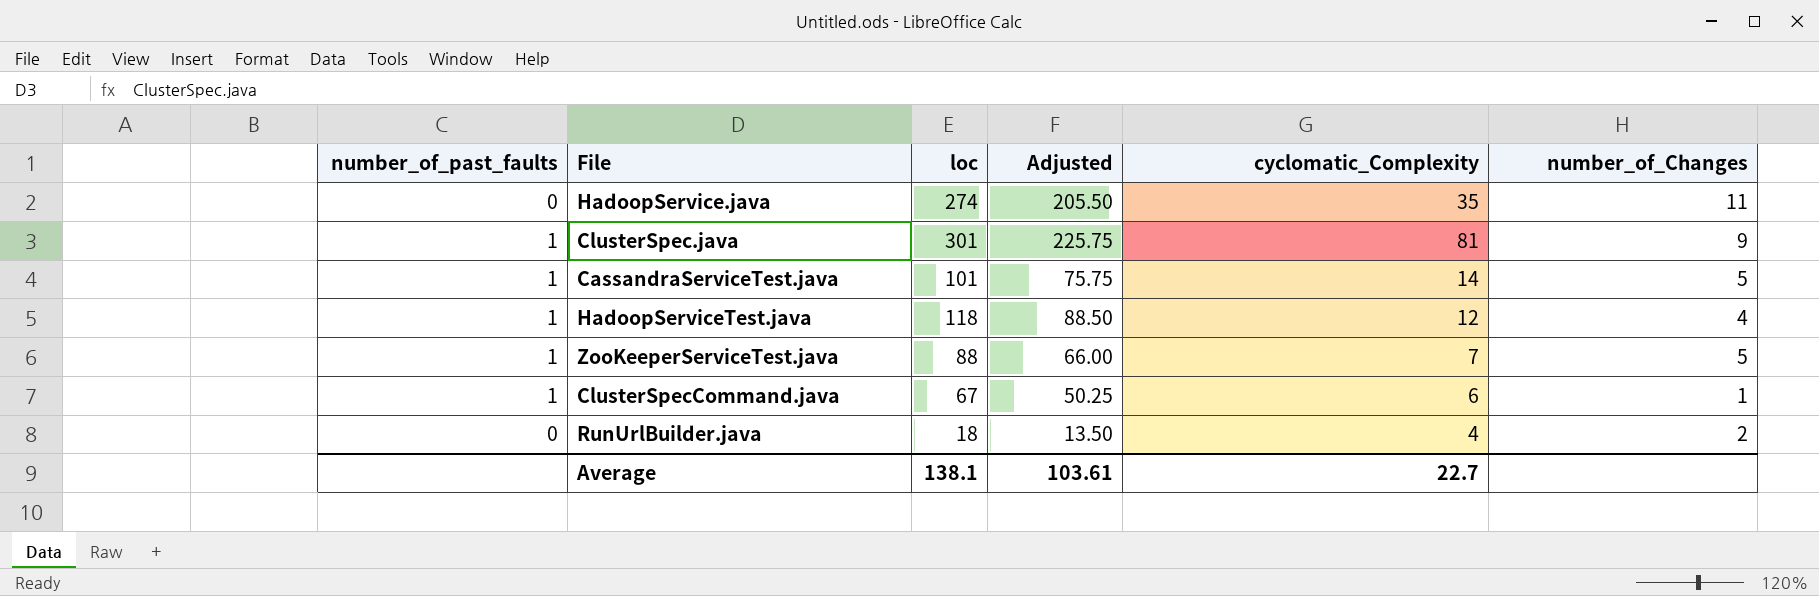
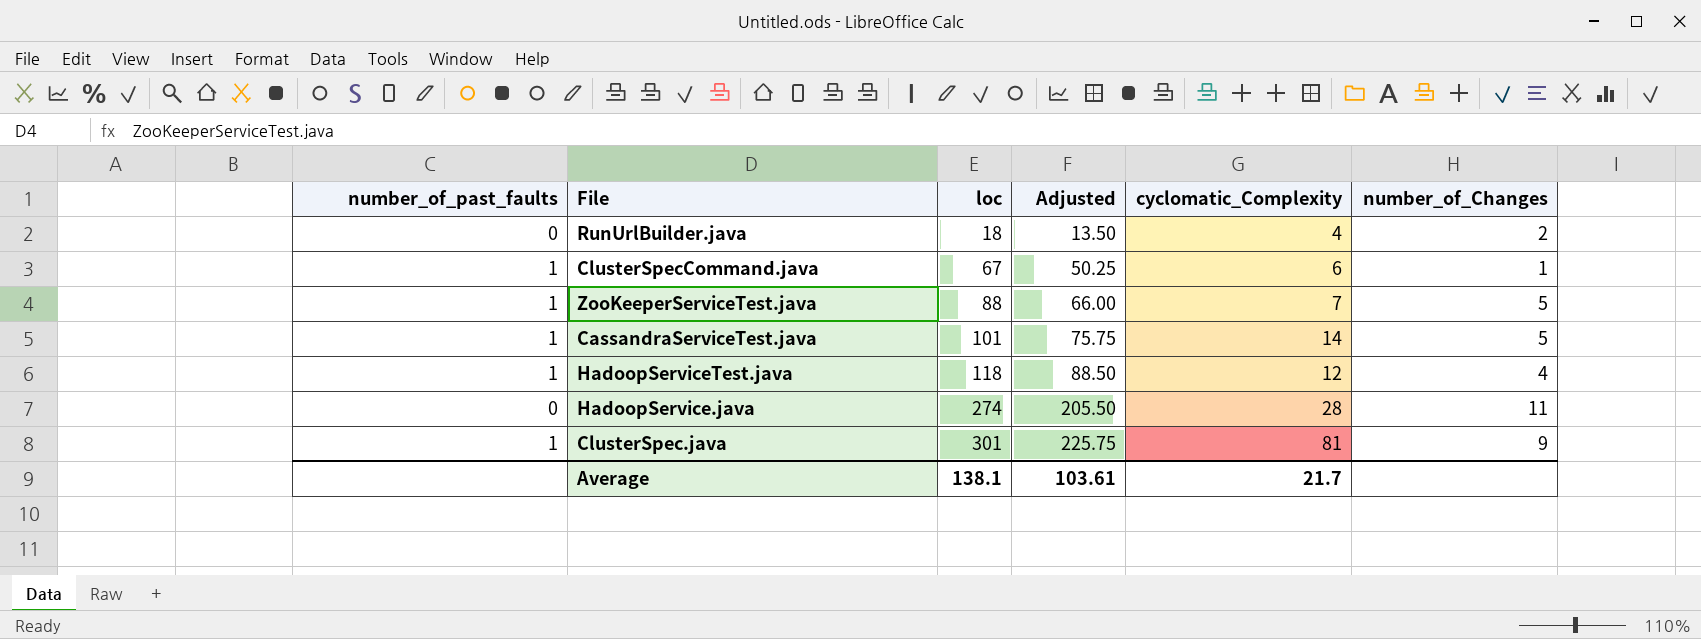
row order: none -> loc ascending
HadoopService.java | cyclomatic_Complexity: 35 -> 28
Average | cyclomatic_Complexity: 22.7 -> 21.7

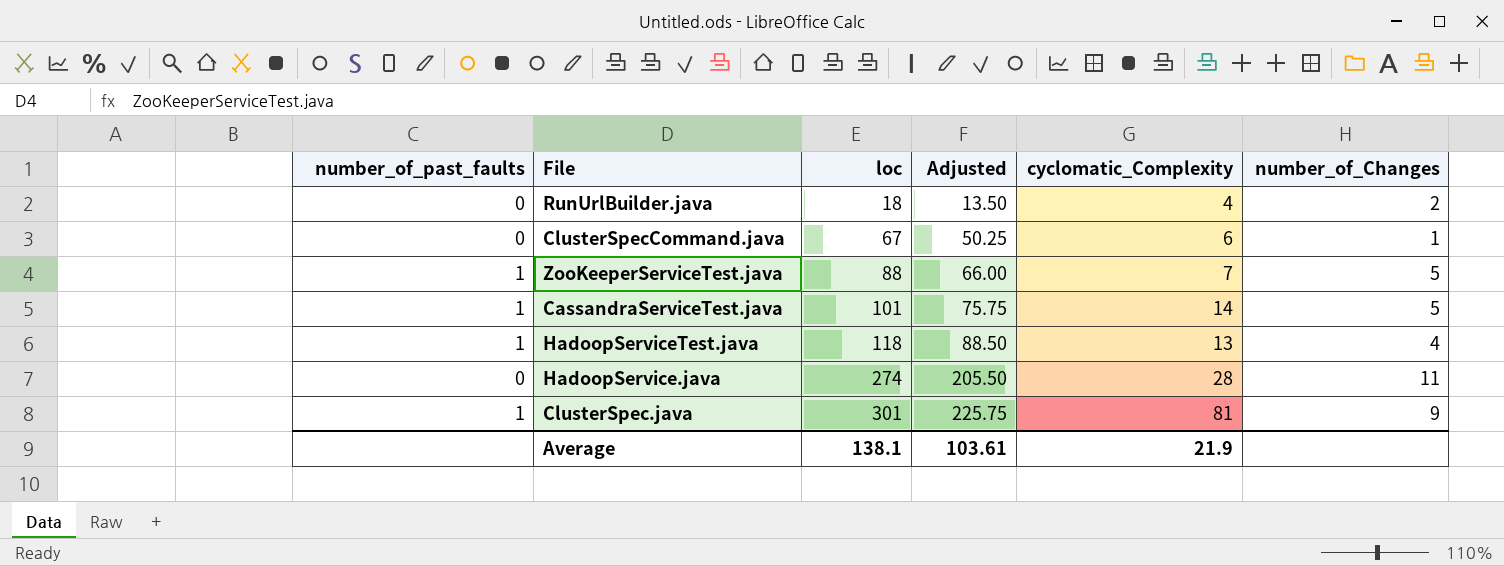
ClusterSpecCommand.java | number_of_past_faults: 1 -> 0
HadoopServiceTest.java | cyclomatic_Complexity: 12 -> 13
Average | cyclomatic_Complexity: 21.7 -> 21.9

